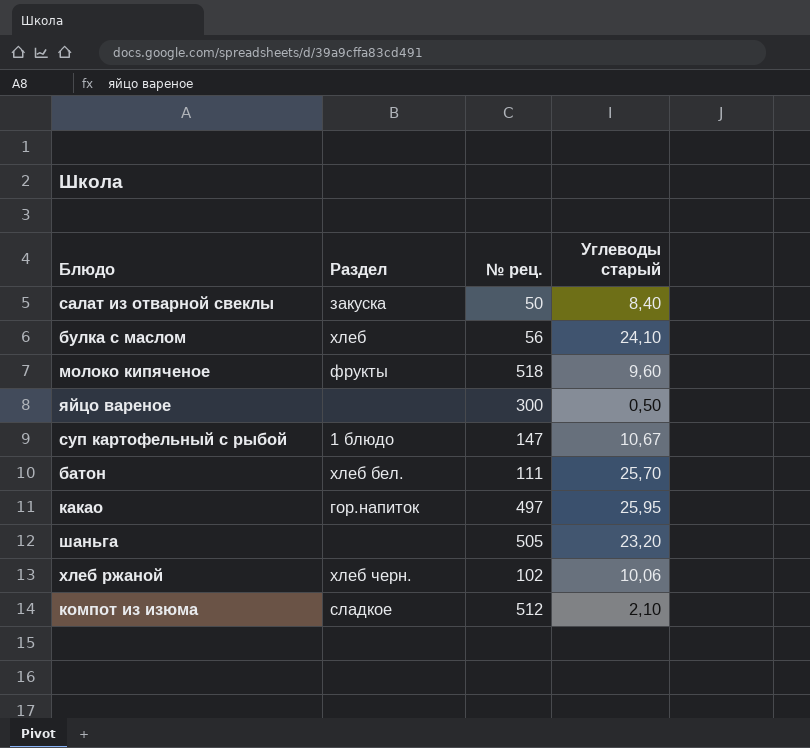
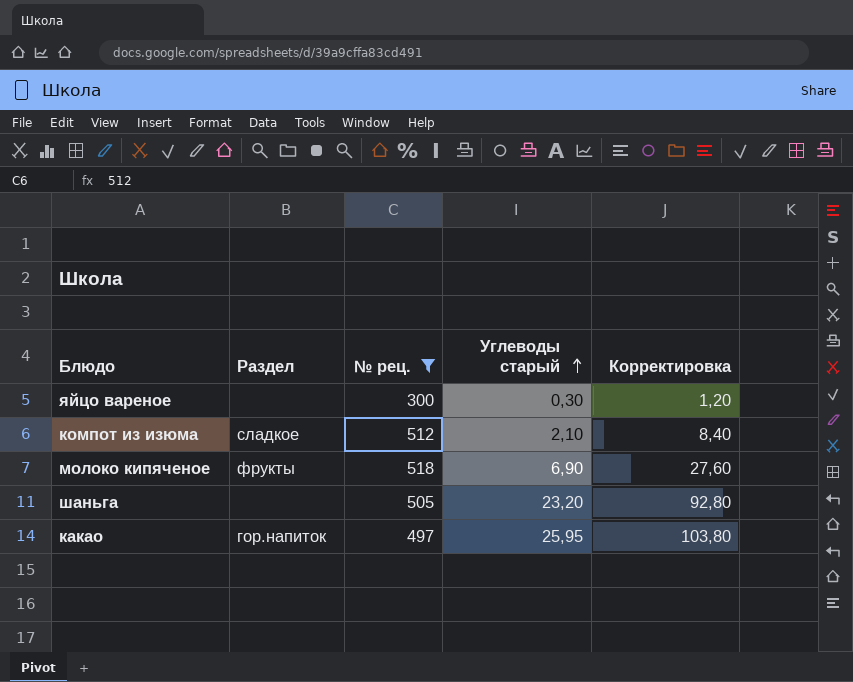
filter: none -> № рец. >= 300
row order: none -> Углеводы старый ascending
column Корректировка | formula: none -> [Углеводы старый] * 4
яйцо вареное | Углеводы старый: 0,50 -> 0,30
молоко кипяченое | Углеводы старый: 9,60 -> 6,90

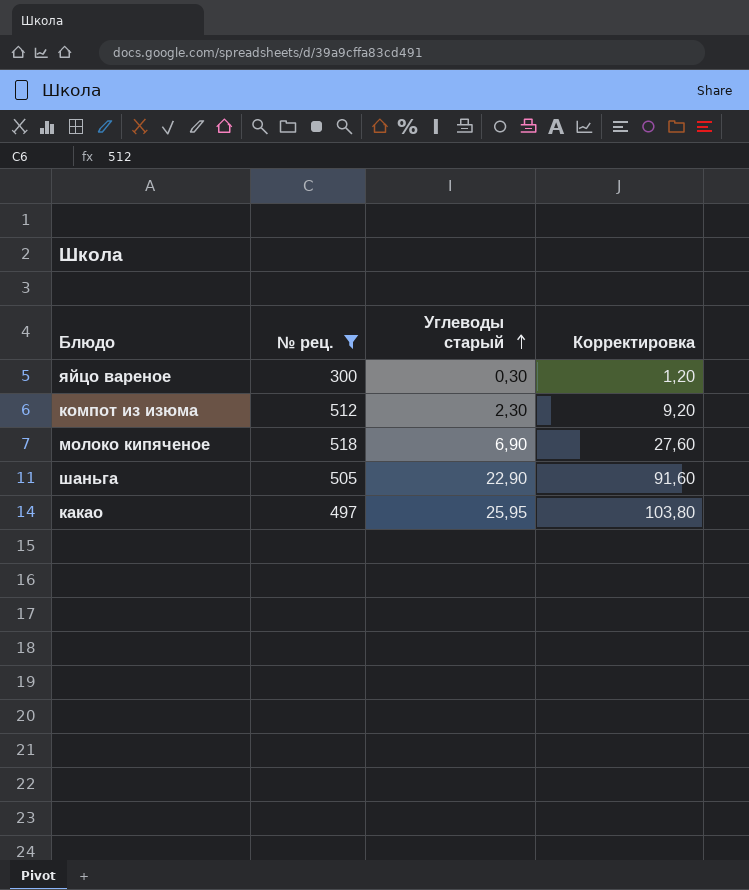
column Раздел | position: 2 -> none
компот из изюма | Углеводы старый: 2,10 -> 2,30
компот из изюма | Корректировка: 8,40 -> 9,20
шаньга | Углеводы старый: 23,20 -> 22,90
шаньга | Корректировка: 92,80 -> 91,60

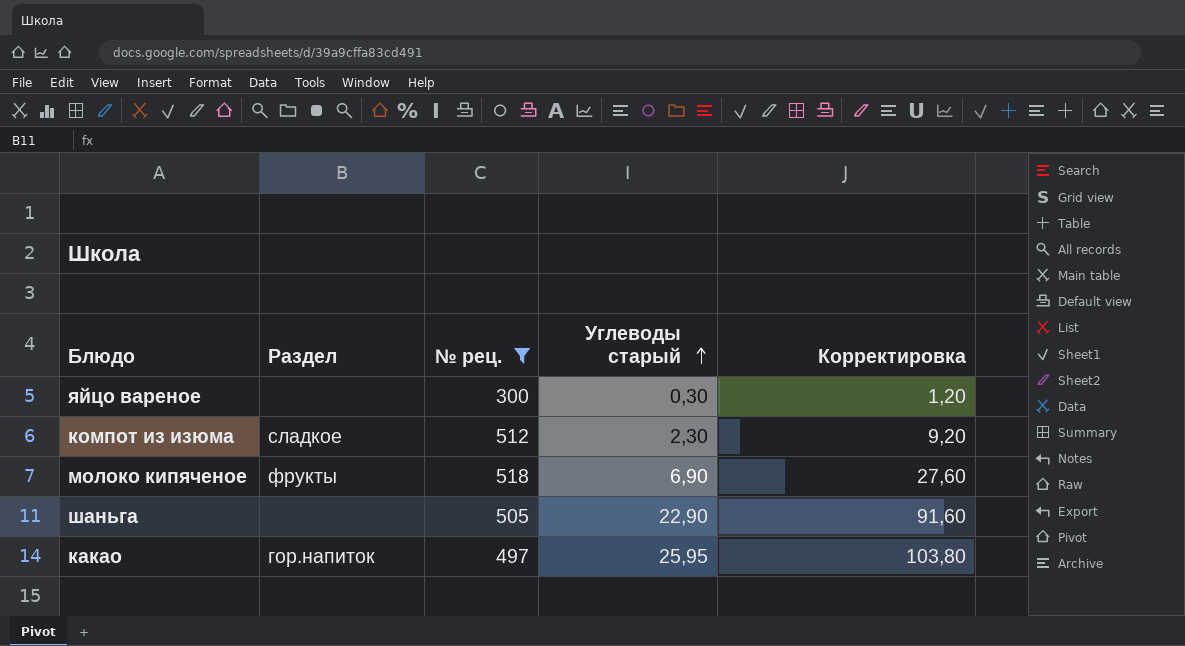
column Раздел | position: none -> 2

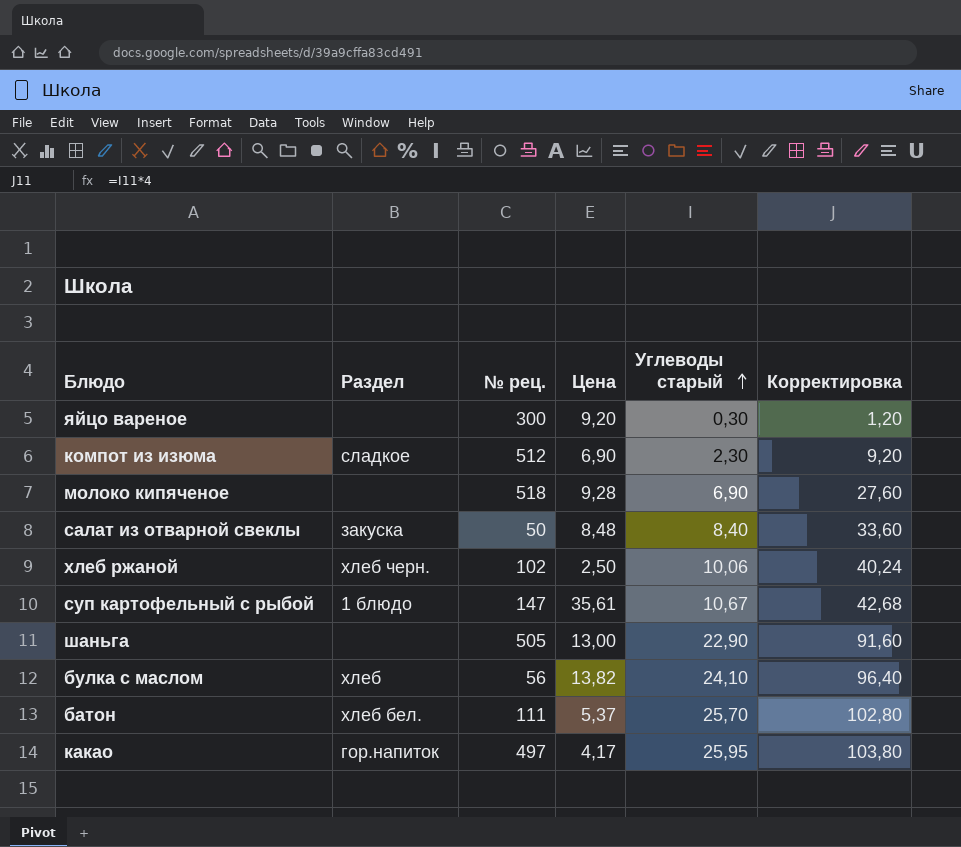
filter: № рец. >= 300 -> none
column Цена | position: none -> 4
молоко кипяченое | Раздел: фрукты -> none

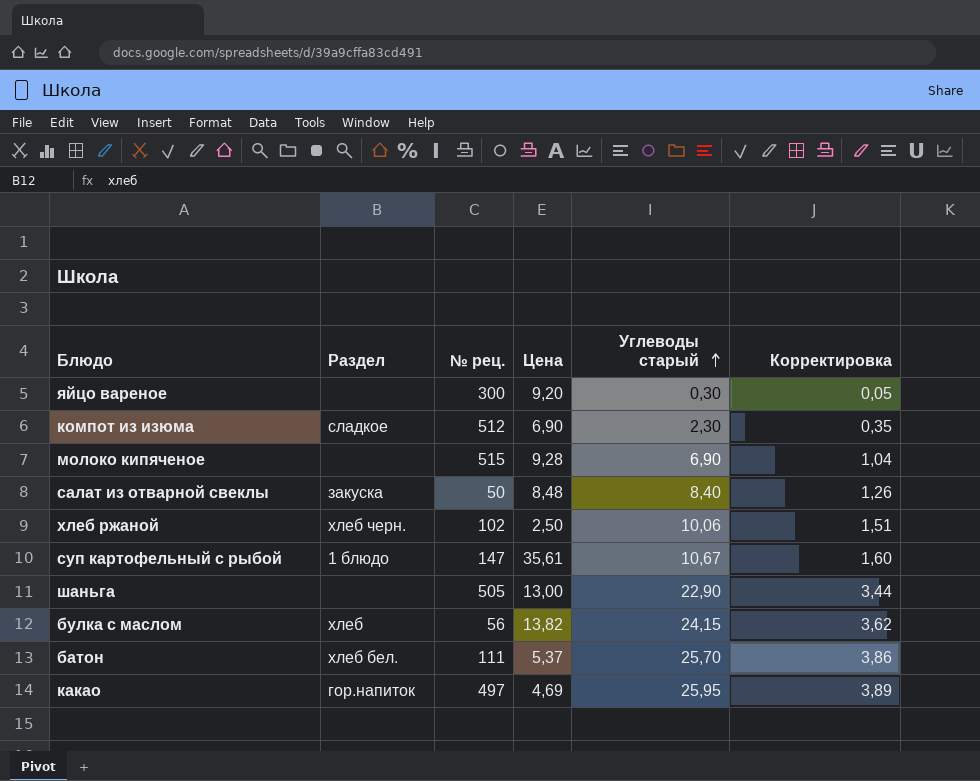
column Корректировка | formula: [Углеводы старый] * 4 -> [Углеводы старый] * 0,15
молоко кипяченое | № рец.: 518 -> 515
булка с маслом | Углеводы старый: 24,10 -> 24,15
какао | Цена: 4,17 -> 4,69

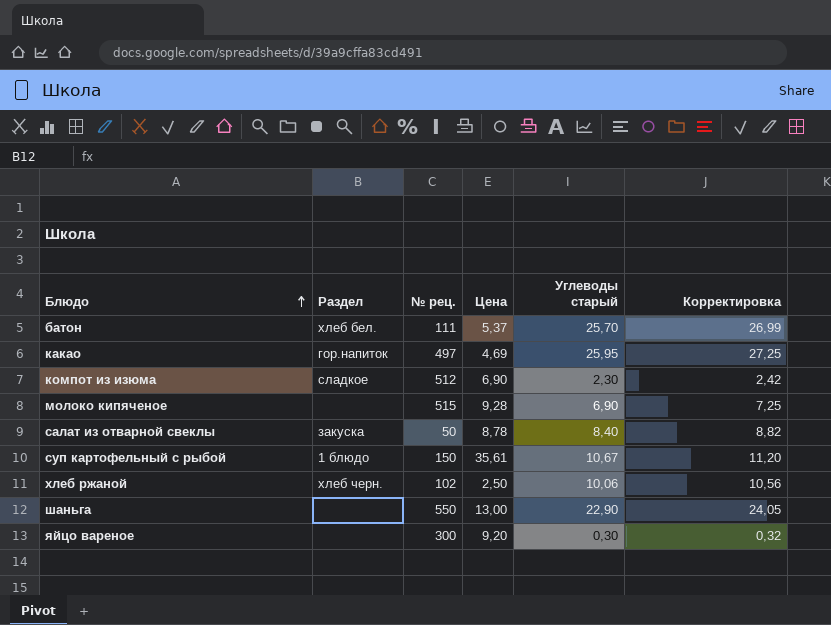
row order: Углеводы старый ascending -> Блюдо ascending
column Корректировка | formula: [Углеводы старый] * 0,15 -> [Углеводы старый] * 1,05
row булка с маслом: хлеб | 56 | 13,82 | 24,15 | 3,62 -> none
салат из отварной свеклы | Цена: 8,48 -> 8,78
суп картофельный с рыбой | № рец.: 147 -> 150
шаньга | № рец.: 505 -> 550

